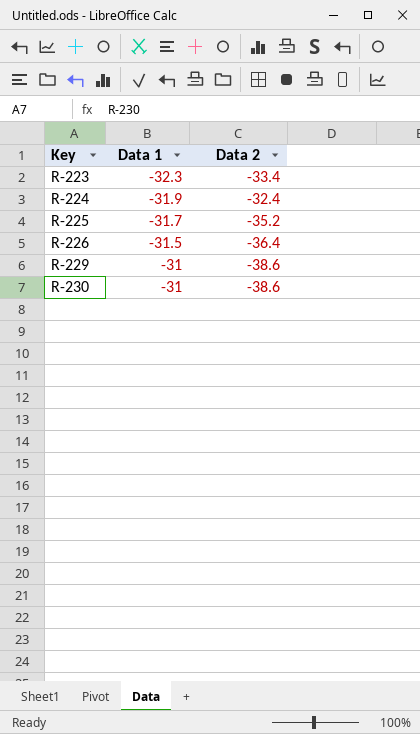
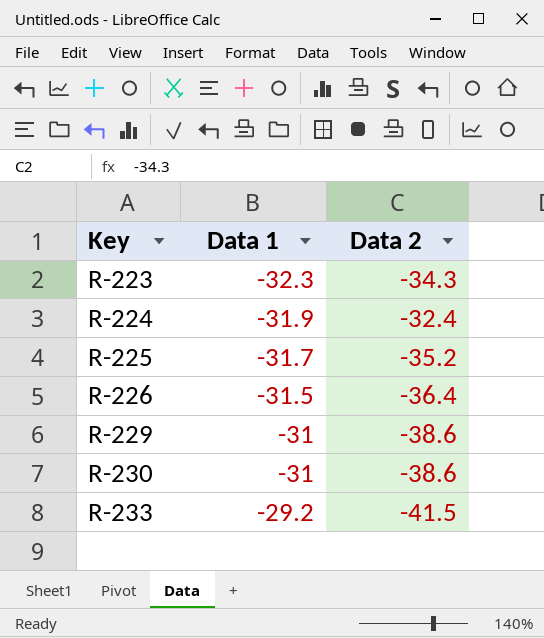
R-223 | Data 2: -33.4 -> -34.3
row R-233: none -> -29.2 | -41.5

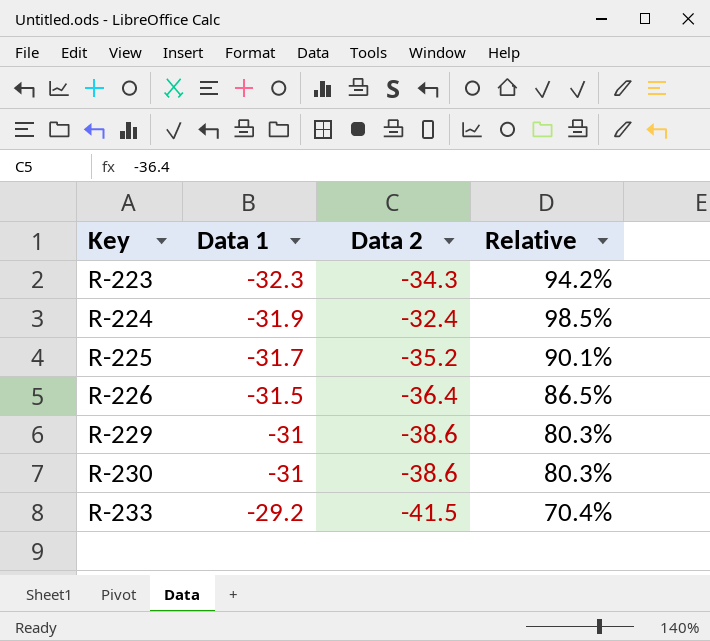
column Relative | formula: none -> [Data 1] / [Data 2]

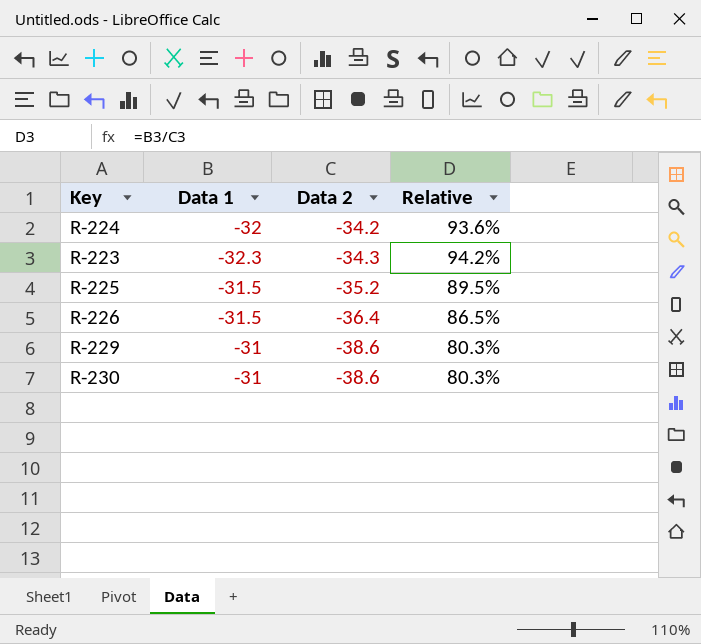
row order: Key ascending -> Data 2 descending
row R-233: -29.2 | -41.5 | 70.4% -> none
R-224 | Data 1: -31.9 -> -32
R-224 | Data 2: -32.4 -> -34.2
R-224 | Relative: 98.5% -> 93.6%
R-225 | Data 1: -31.7 -> -31.5
R-225 | Relative: 90.1% -> 89.5%

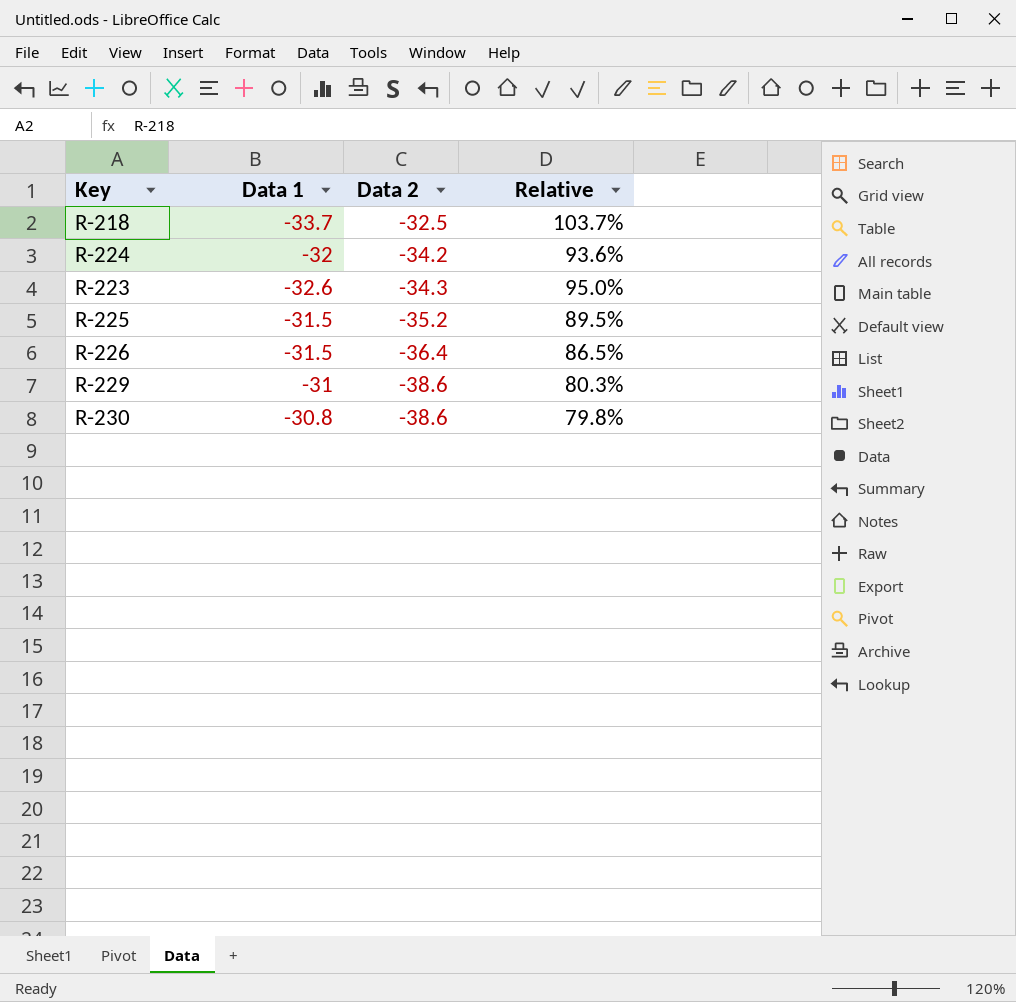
row R-218: none -> -33.7 | -32.5 | 103.7%
R-223 | Data 1: -32.3 -> -32.6
R-223 | Relative: 94.2% -> 95.0%
R-230 | Data 1: -31 -> -30.8
R-230 | Relative: 80.3% -> 79.8%

